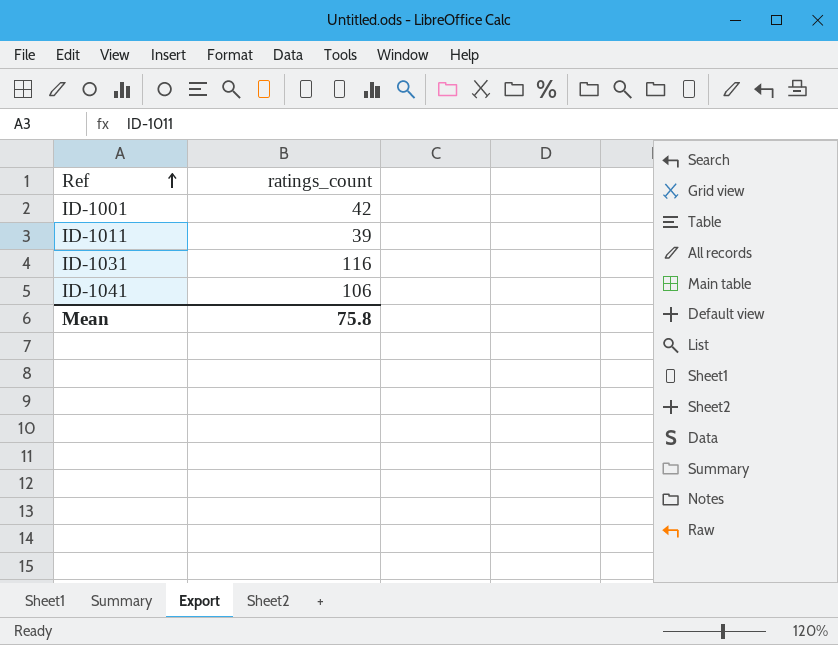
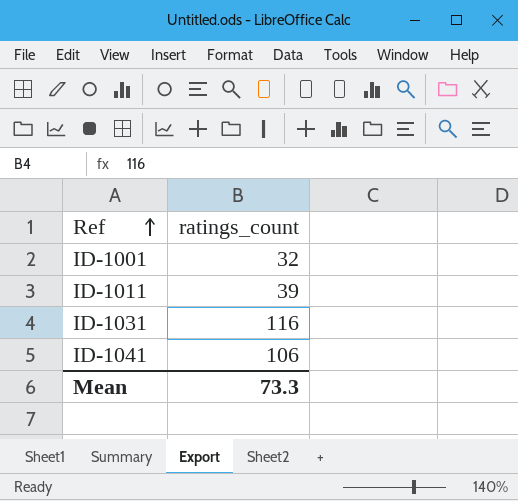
ID-1001 | ratings_count: 42 -> 32
Mean | ratings_count: 75.8 -> 73.3

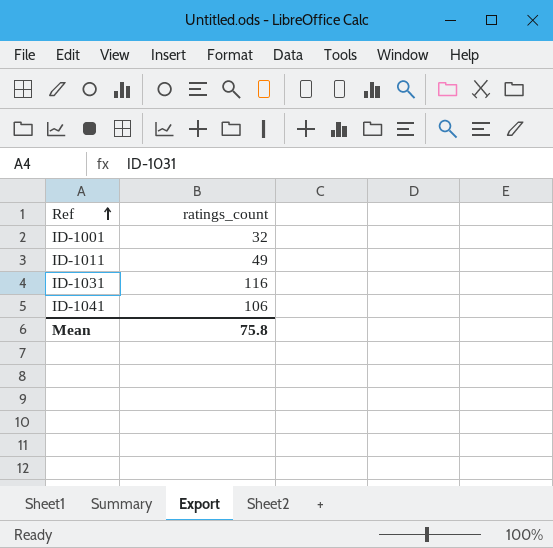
ID-1011 | ratings_count: 39 -> 49
Mean | ratings_count: 73.3 -> 75.8

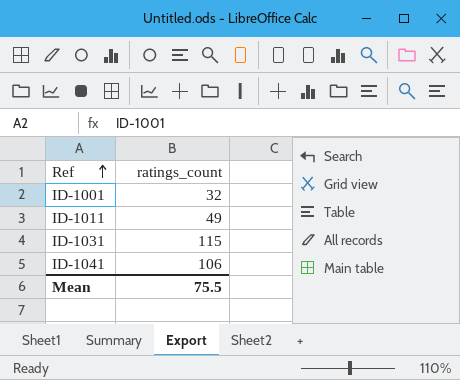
ID-1031 | ratings_count: 116 -> 115
Mean | ratings_count: 75.8 -> 75.5

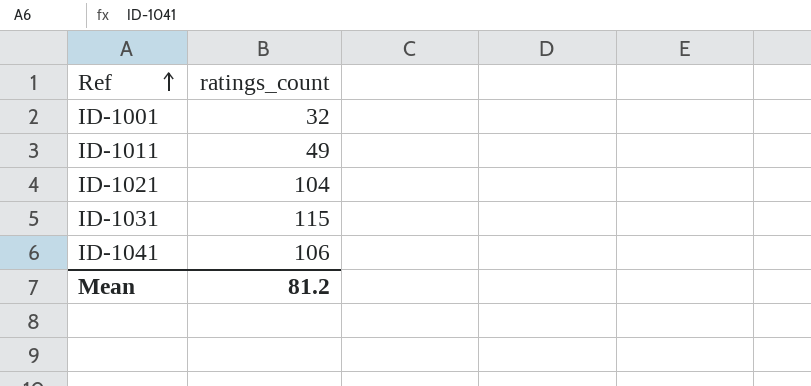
row ID-1021: none -> 104
Mean | ratings_count: 75.5 -> 81.2

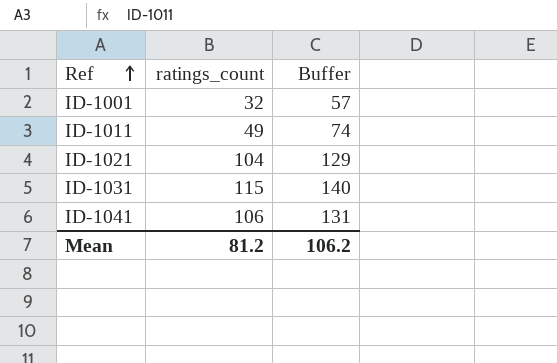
column Buffer | formula: none -> [ratings_count] + 25

